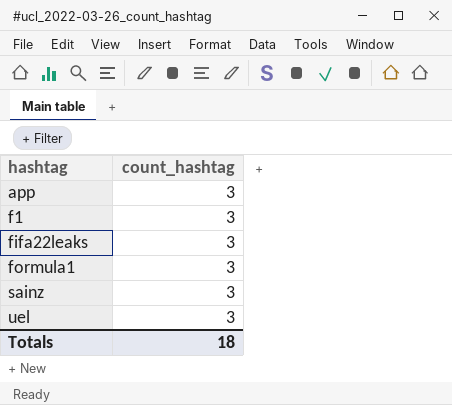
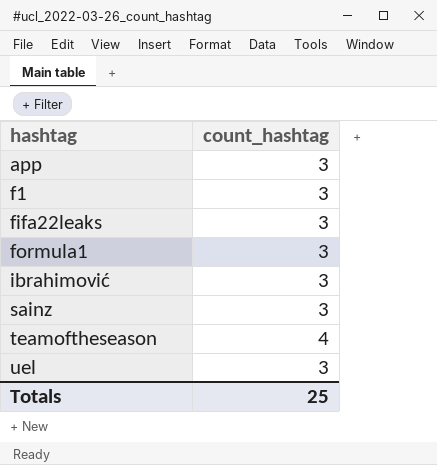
row ibrahimović: none -> 3
row teamoftheseason: none -> 4
Totals | count_hashtag: 18 -> 25

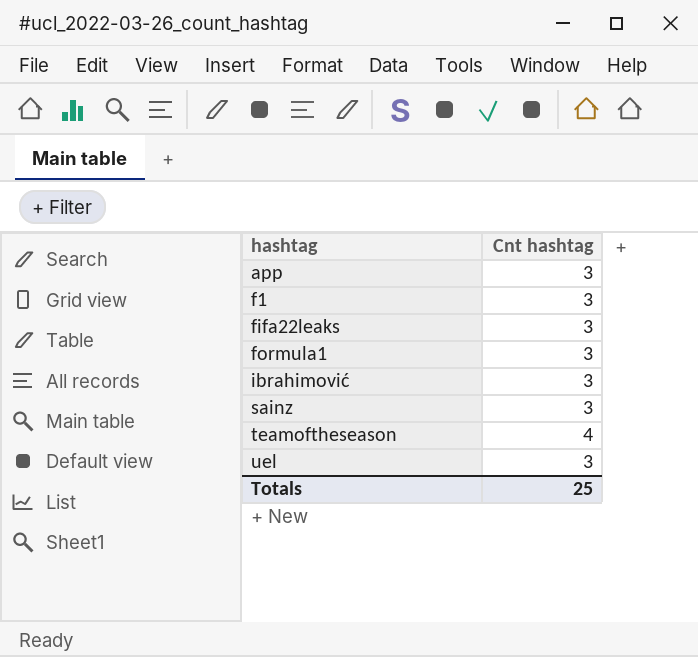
column name: count_hashtag -> Cnt hashtag

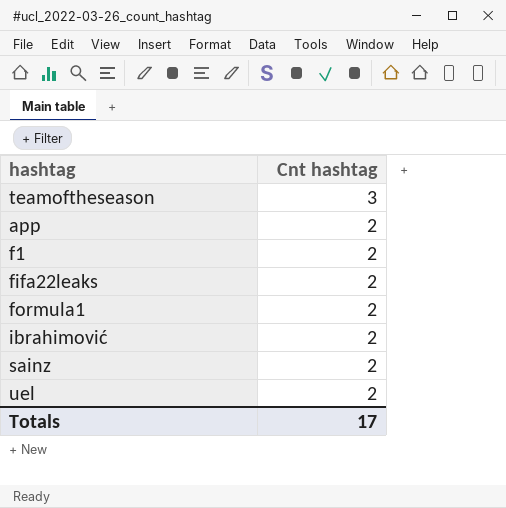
row order: hashtag ascending -> Cnt hashtag descending
teamoftheseason | Cnt hashtag: 4 -> 3
app | Cnt hashtag: 3 -> 2
f1 | Cnt hashtag: 3 -> 2
fifa22leaks | Cnt hashtag: 3 -> 2
formula1 | Cnt hashtag: 3 -> 2
ibrahimović | Cnt hashtag: 3 -> 2
sainz | Cnt hashtag: 3 -> 2
uel | Cnt hashtag: 3 -> 2
Totals | Cnt hashtag: 25 -> 17

